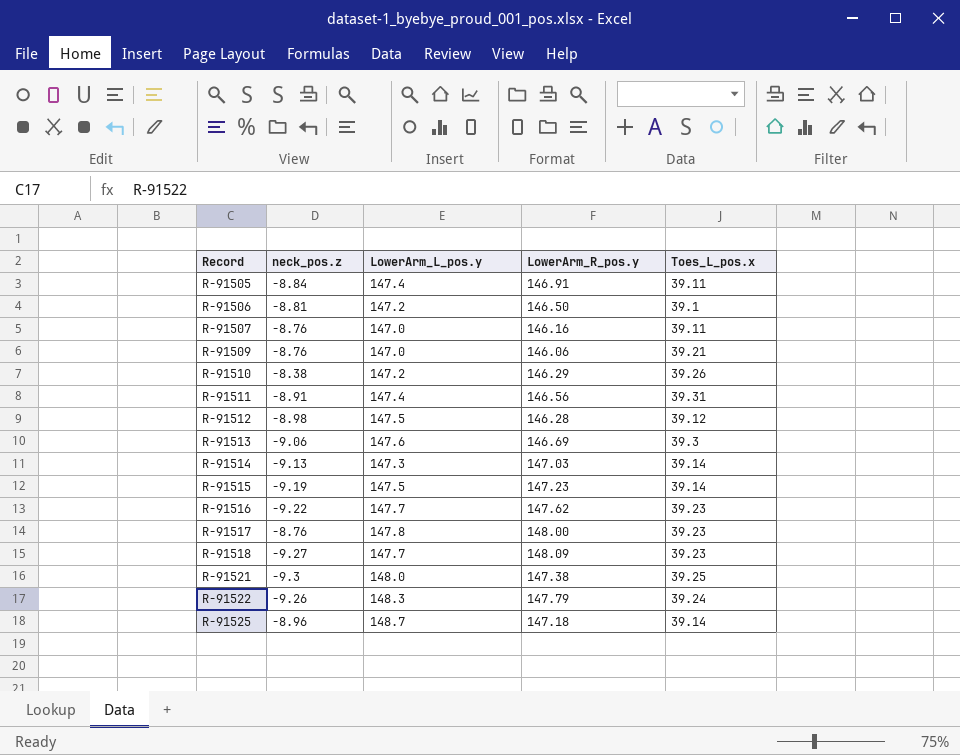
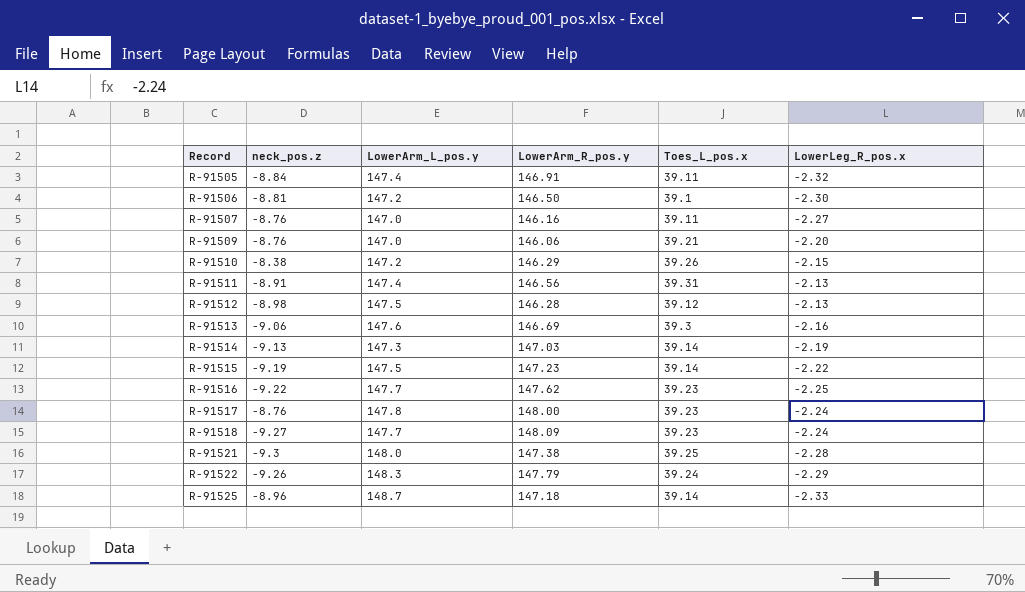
column LowerLeg_R_pos.x | position: none -> 6

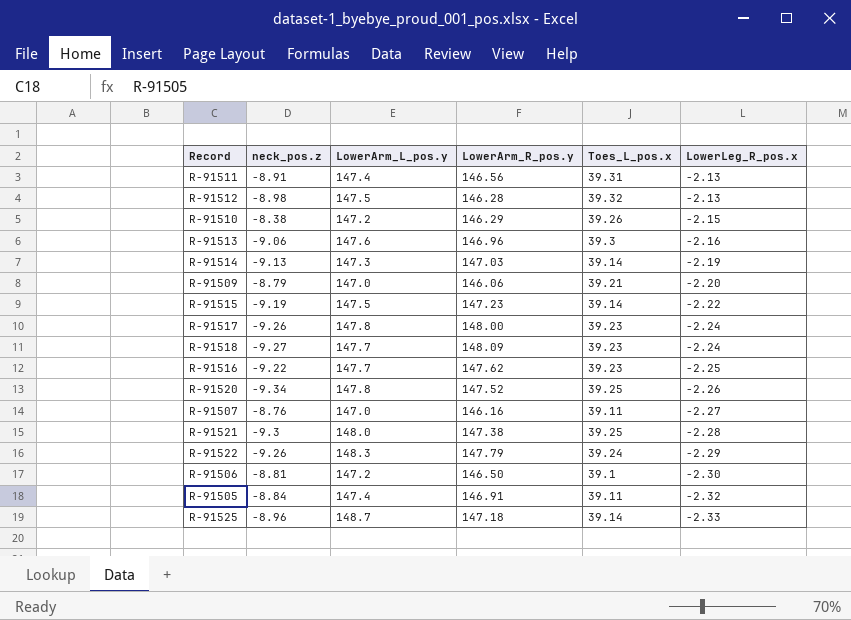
row order: Record ascending -> LowerLeg_R_pos.x descending
R-91512 | Toes_L_pos.x: 39.12 -> 39.32
R-91513 | LowerArm_R_pos.y: 146.69 -> 146.96
R-91509 | neck_pos.z: -8.76 -> -8.79
R-91517 | neck_pos.z: -8.76 -> -9.26
row R-91520: none -> -9.34 | 147.8 | 147.52 | 39.25 | -2.26

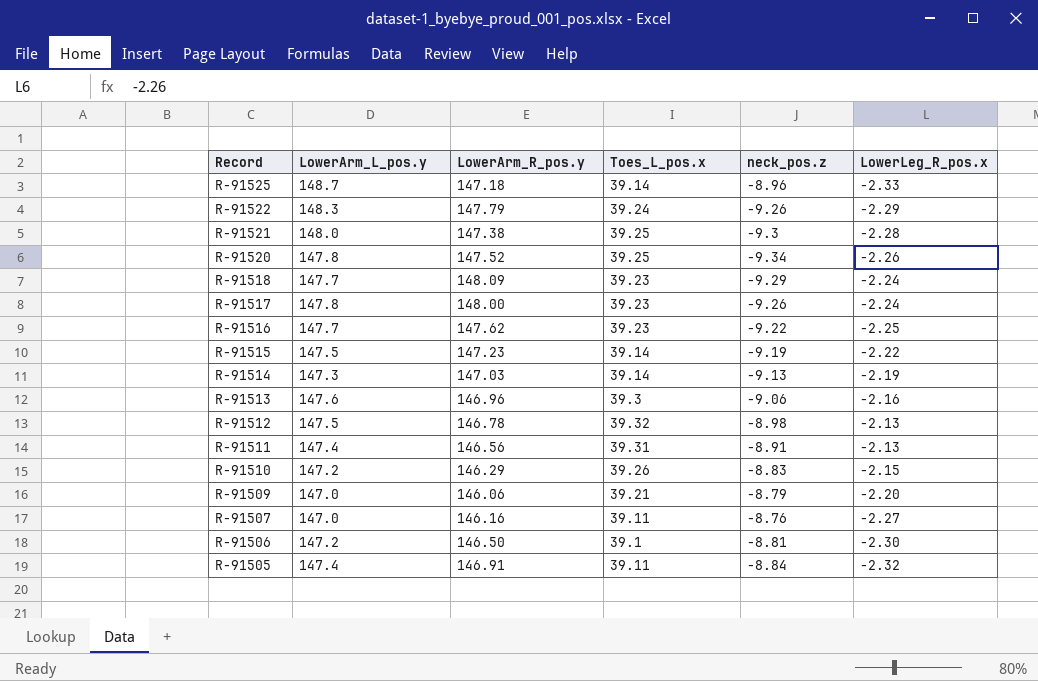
row order: LowerLeg_R_pos.x descending -> Record descending
column neck_pos.z | position: 2 -> 5
R-91518 | neck_pos.z: -9.27 -> -9.29
R-91512 | LowerArm_R_pos.y: 146.28 -> 146.78
R-91510 | neck_pos.z: -8.38 -> -8.83

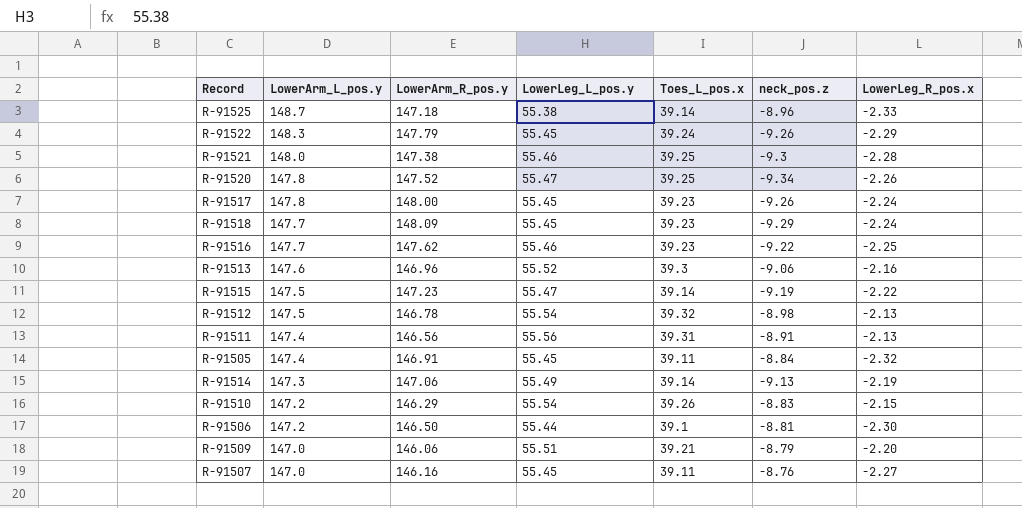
row order: Record descending -> LowerArm_L_pos.y descending
column LowerLeg_L_pos.y | position: none -> 4
R-91514 | LowerArm_R_pos.y: 147.03 -> 147.06

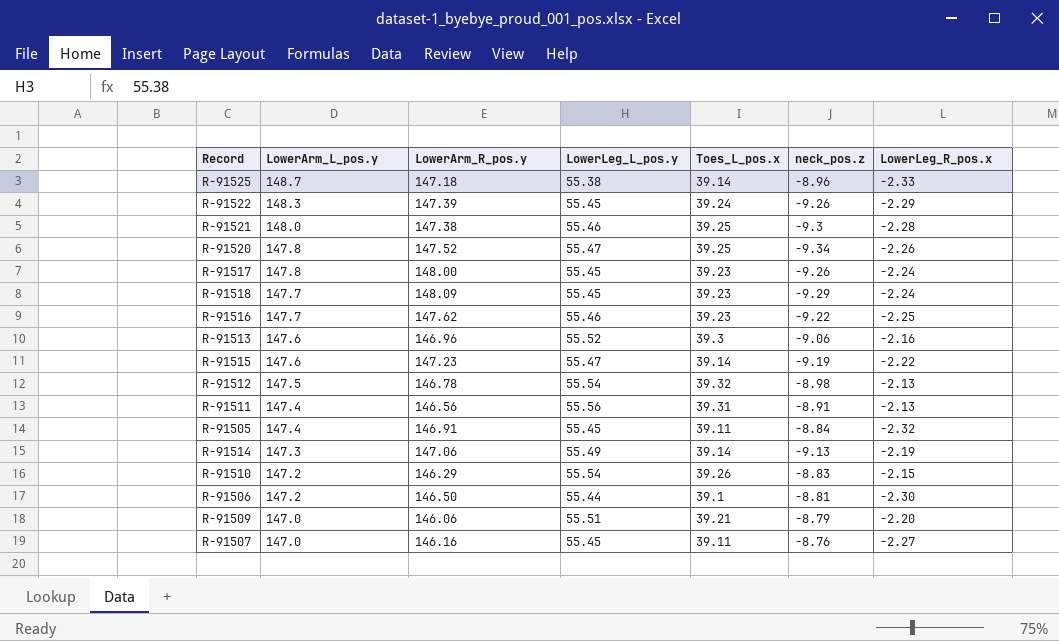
R-91522 | LowerArm_R_pos.y: 147.79 -> 147.39
R-91515 | LowerArm_L_pos.y: 147.5 -> 147.6

